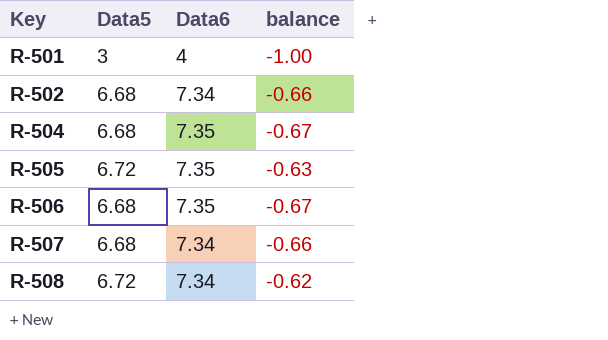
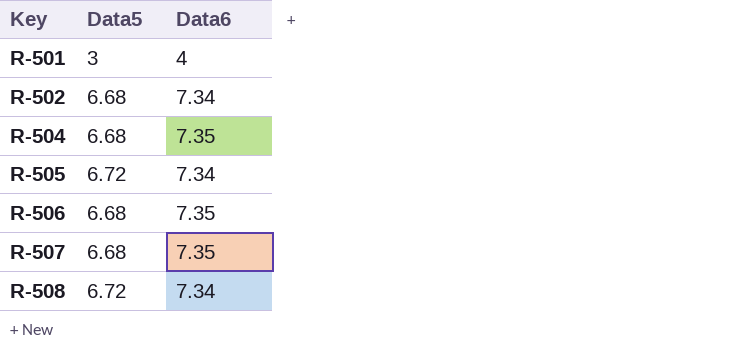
column balance | formula: [Data5] - [Data6] -> none
R-505 | Data6: 7.35 -> 7.34
R-507 | Data6: 7.34 -> 7.35

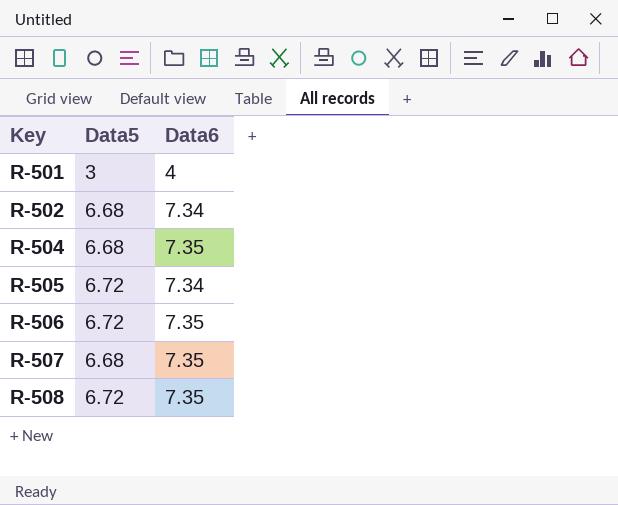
R-506 | Data5: 6.68 -> 6.72
R-508 | Data6: 7.34 -> 7.35

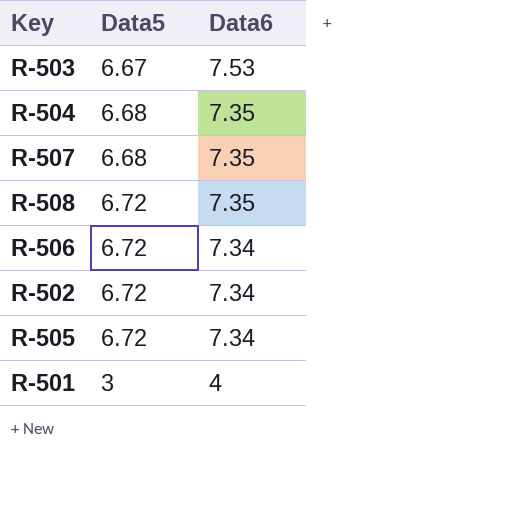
row order: Key ascending -> Data6 descending
row R-503: none -> 6.67 | 7.53
R-506 | Data6: 7.35 -> 7.34
R-502 | Data5: 6.68 -> 6.72

